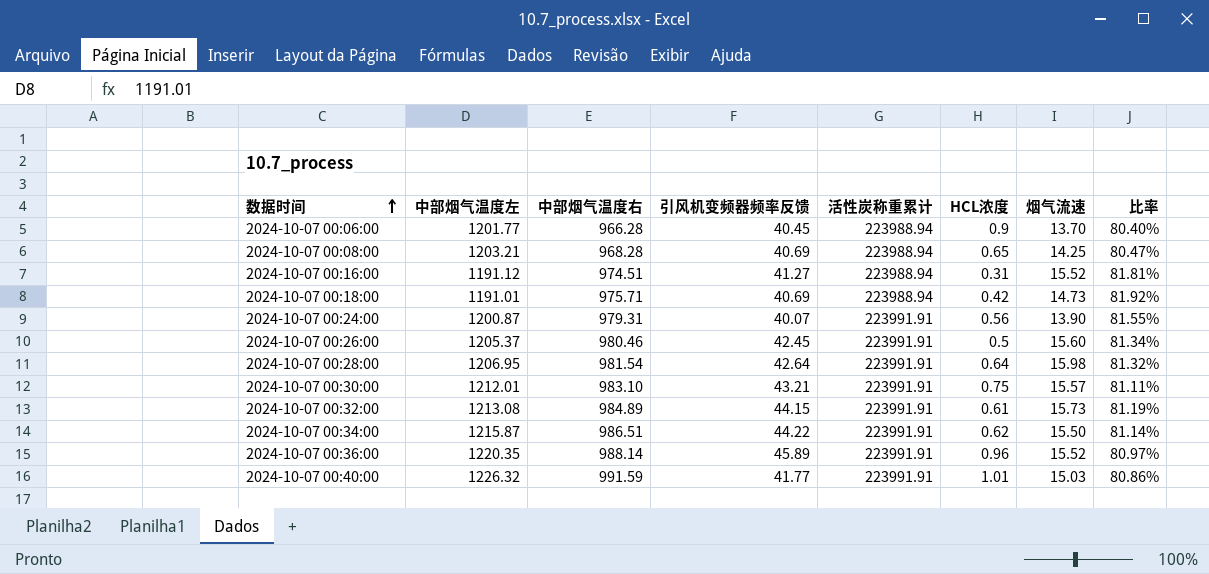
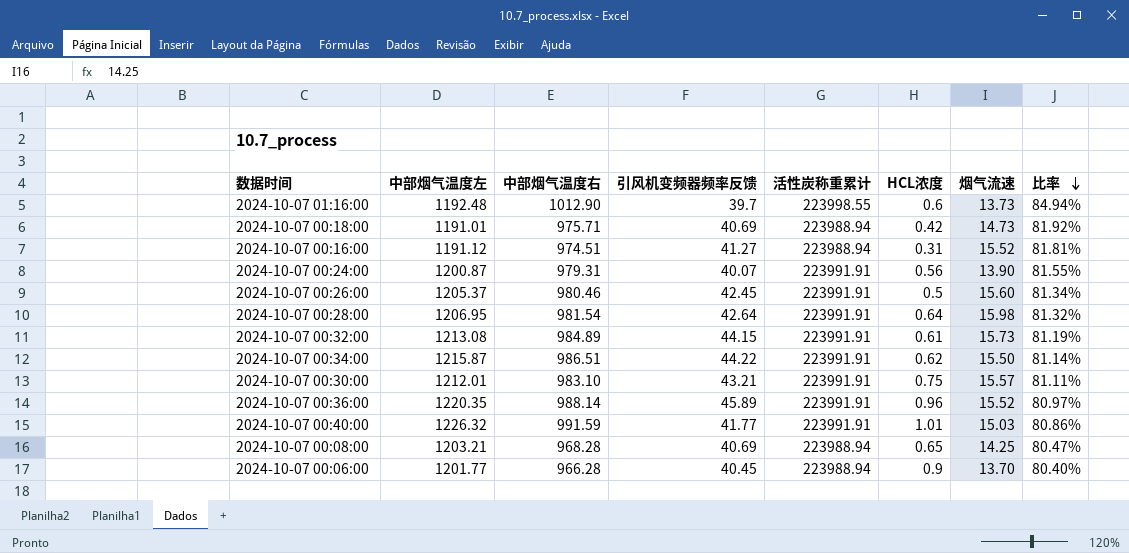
row order: 数据时间 ascending -> 比率 descending
row 2024-10-07 01:16:00: none -> 1192.48 | 1012.90 | 39.7 | 223998.55 | 0.6 | 13.73 | 84.94%

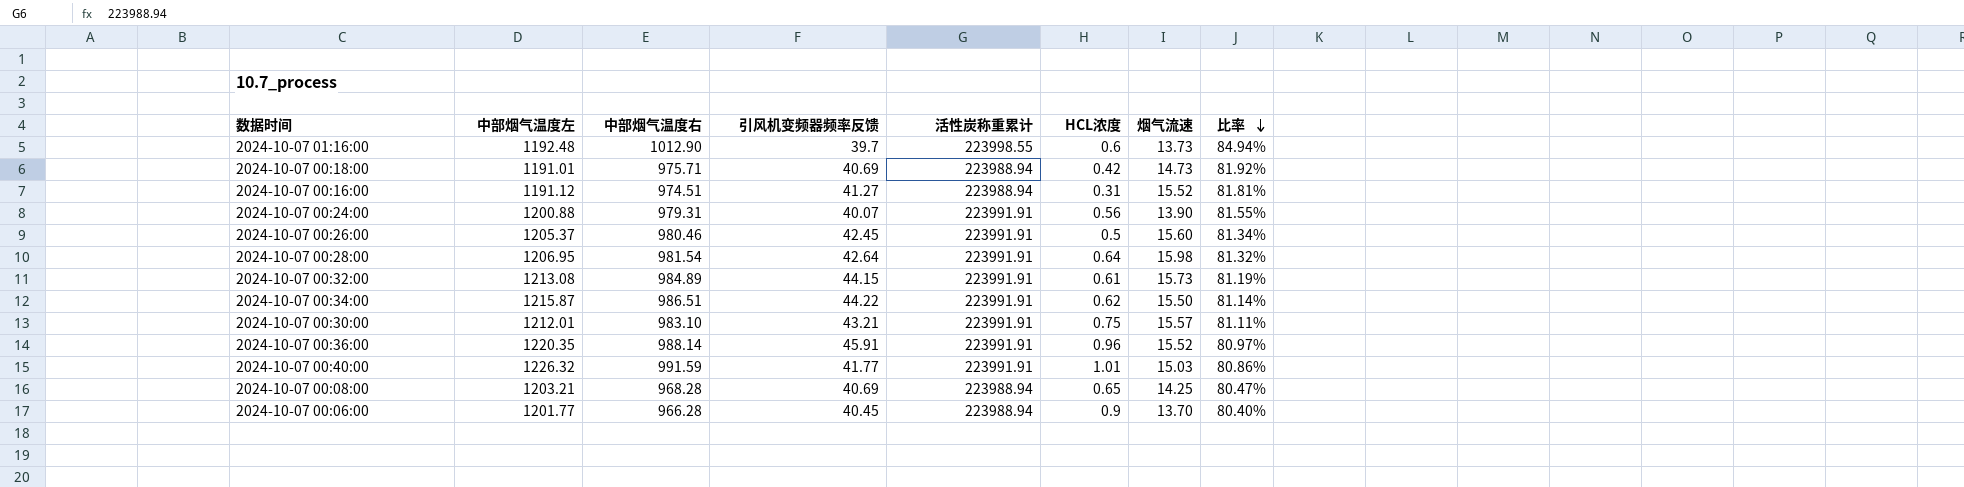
2024-10-07 00:24:00 | 中部烟气温度左: 1200.87 -> 1200.88
2024-10-07 00:36:00 | 引风机变频器频率反馈: 45.89 -> 45.91

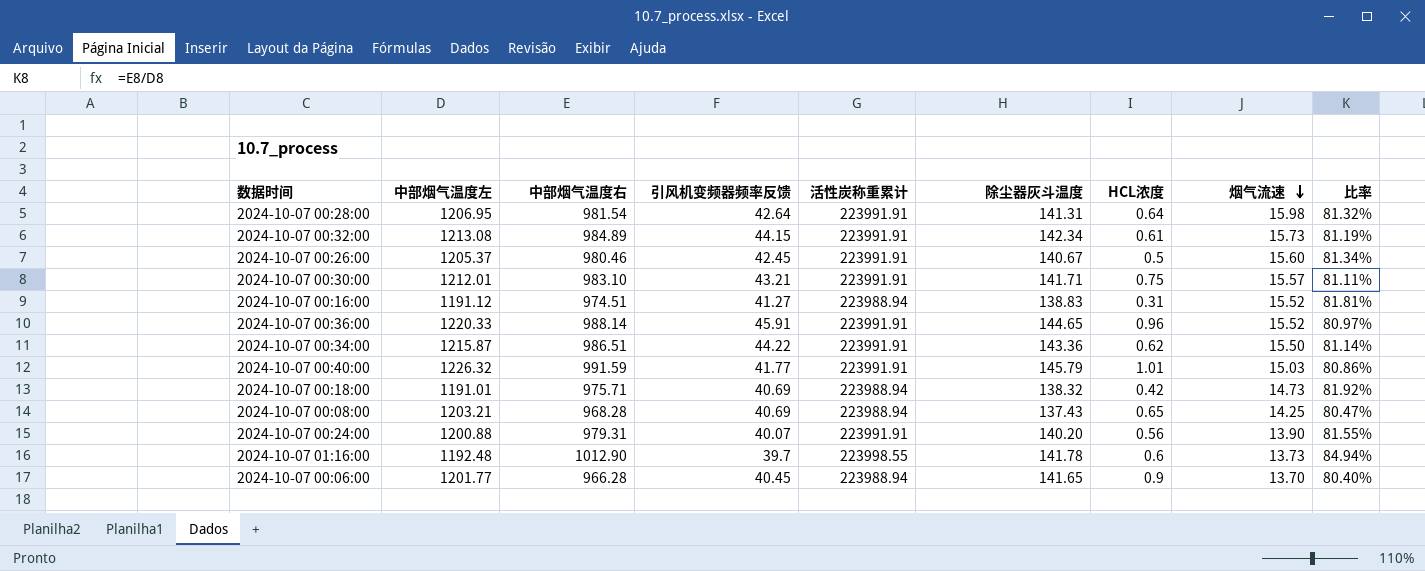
row order: 比率 descending -> 烟气流速 descending
column 除尘器灰斗温度 | position: none -> 6
2024-10-07 00:36:00 | 中部烟气温度左: 1220.35 -> 1220.33

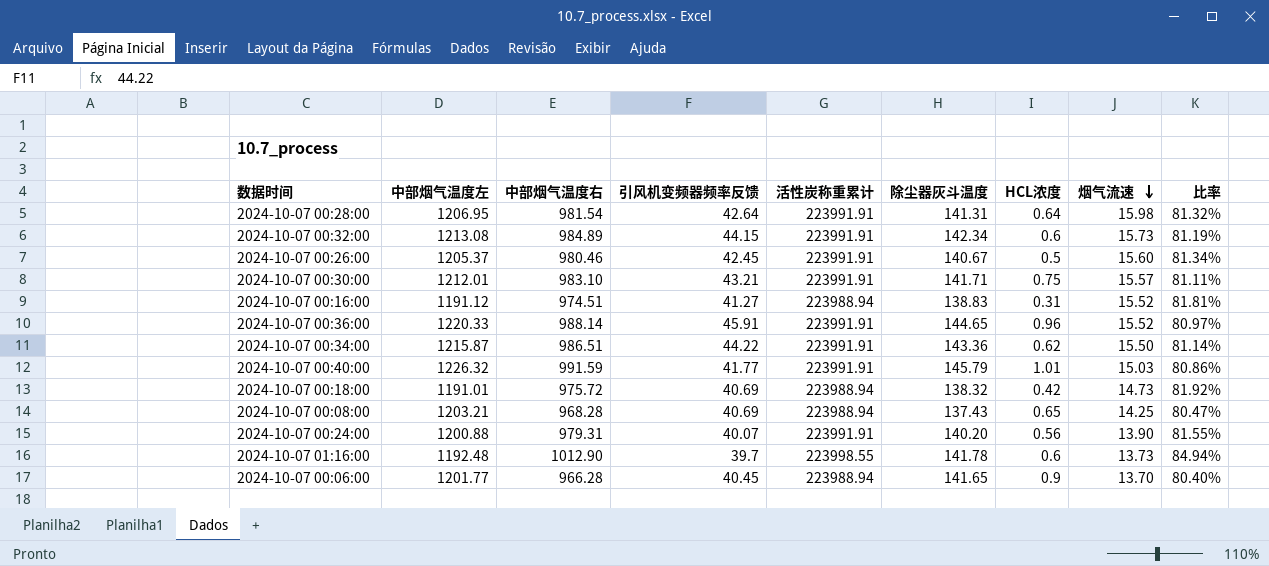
2024-10-07 00:32:00 | HCL浓度: 0.61 -> 0.6
2024-10-07 00:18:00 | 中部烟气温度右: 975.71 -> 975.72

